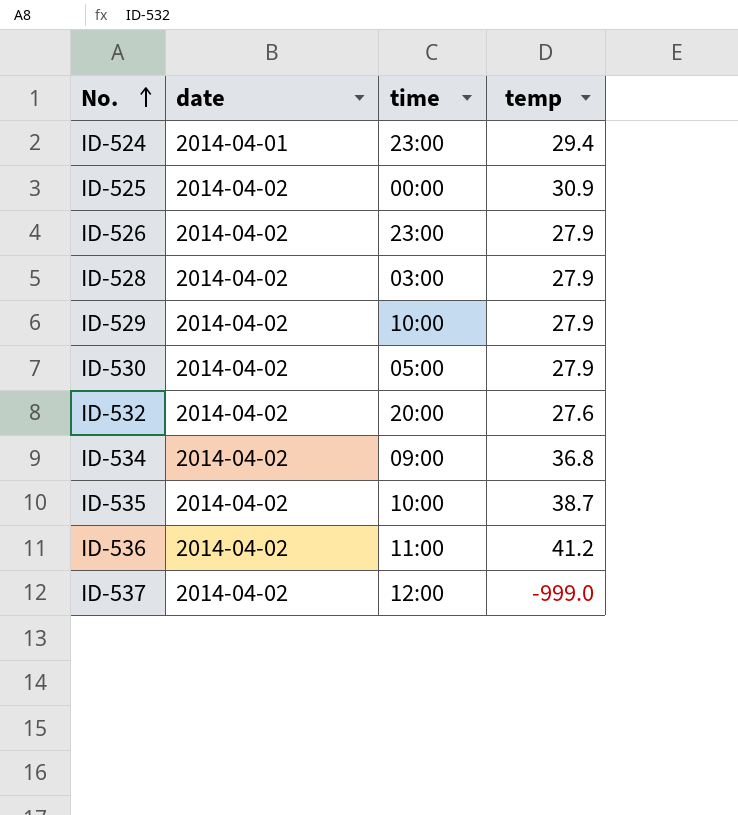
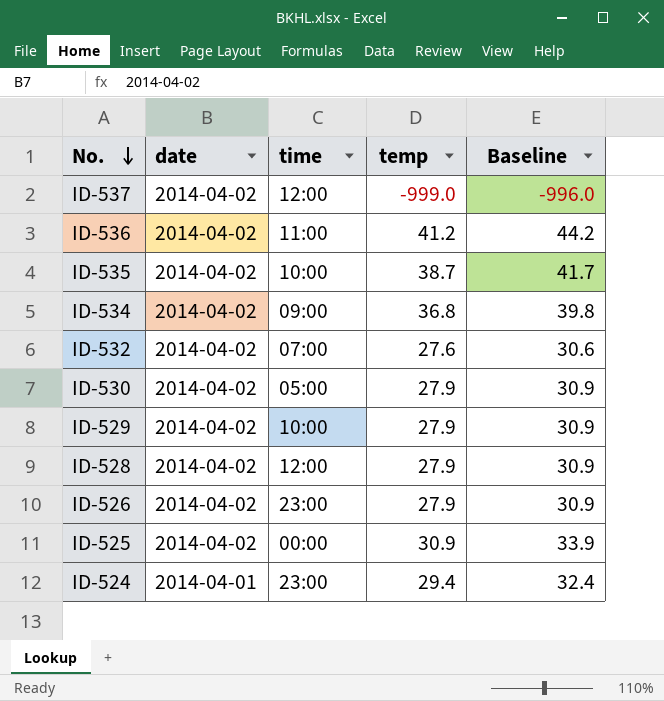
row order: No. ascending -> No. descending
column Baseline | formula: none -> [temp] + 3
ID-532 | time: 20:00 -> 07:00
ID-528 | time: 03:00 -> 12:00

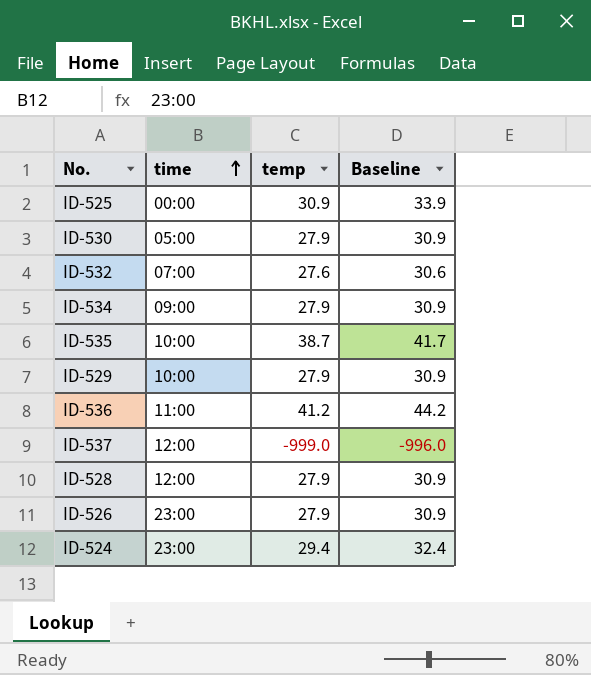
row order: No. descending -> time ascending
column date | position: 2 -> none
ID-534 | temp: 36.8 -> 27.9
ID-534 | Baseline: 39.8 -> 30.9

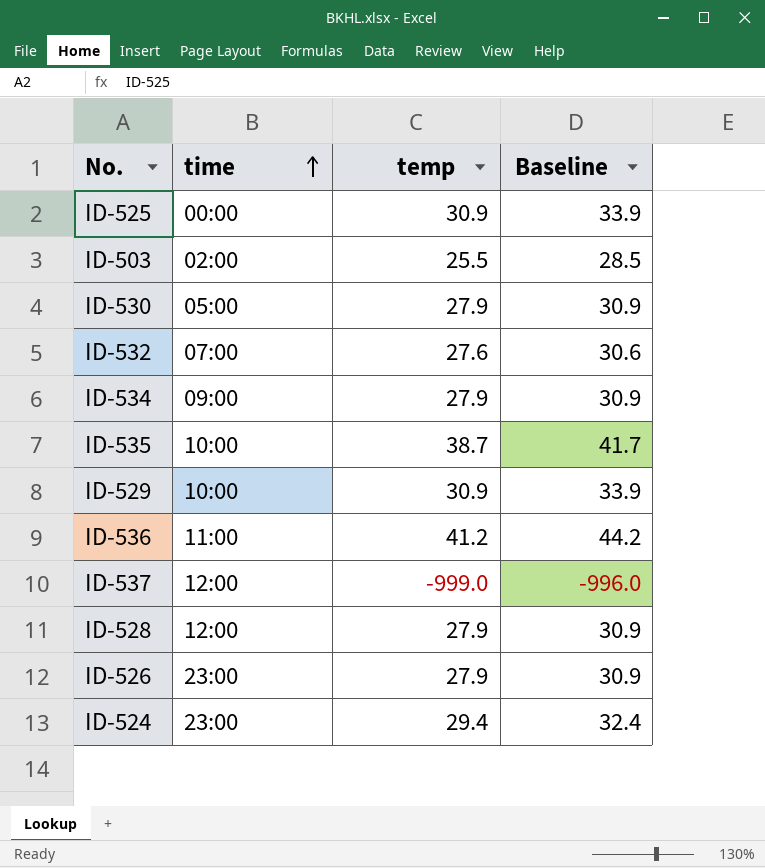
row ID-503: none -> 02:00 | 25.5 | 28.5
ID-529 | temp: 27.9 -> 30.9
ID-529 | Baseline: 30.9 -> 33.9

